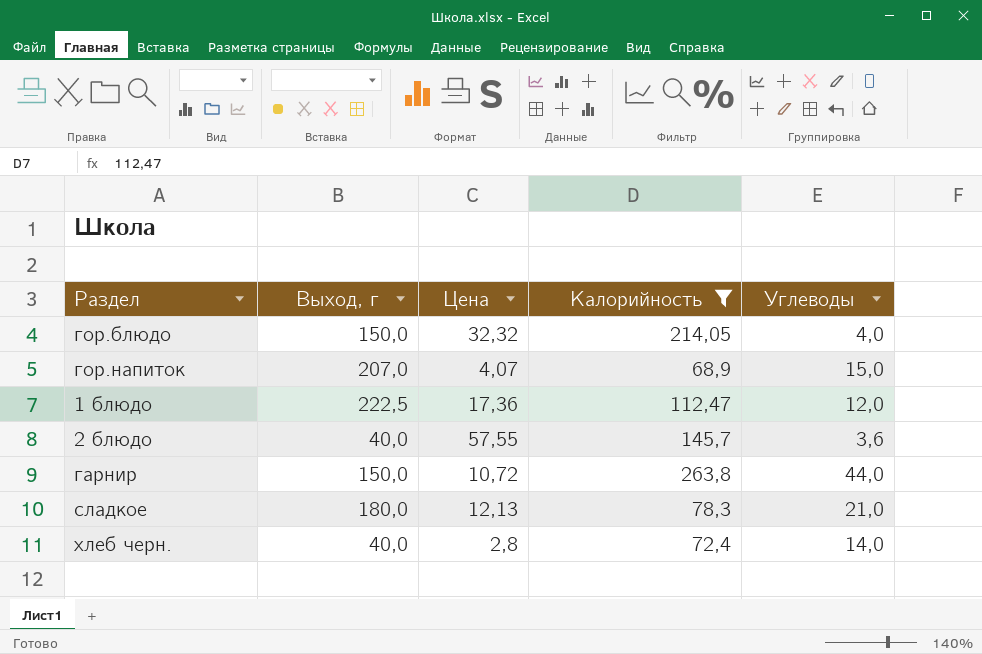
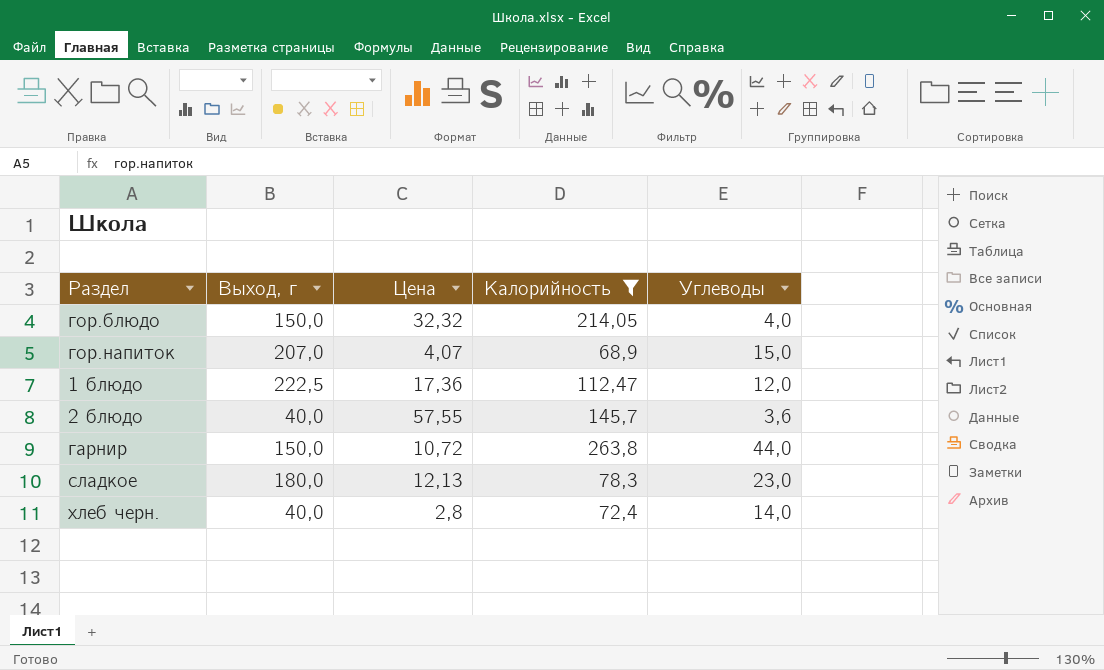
сладкое | Углеводы: 21,0 -> 23,0

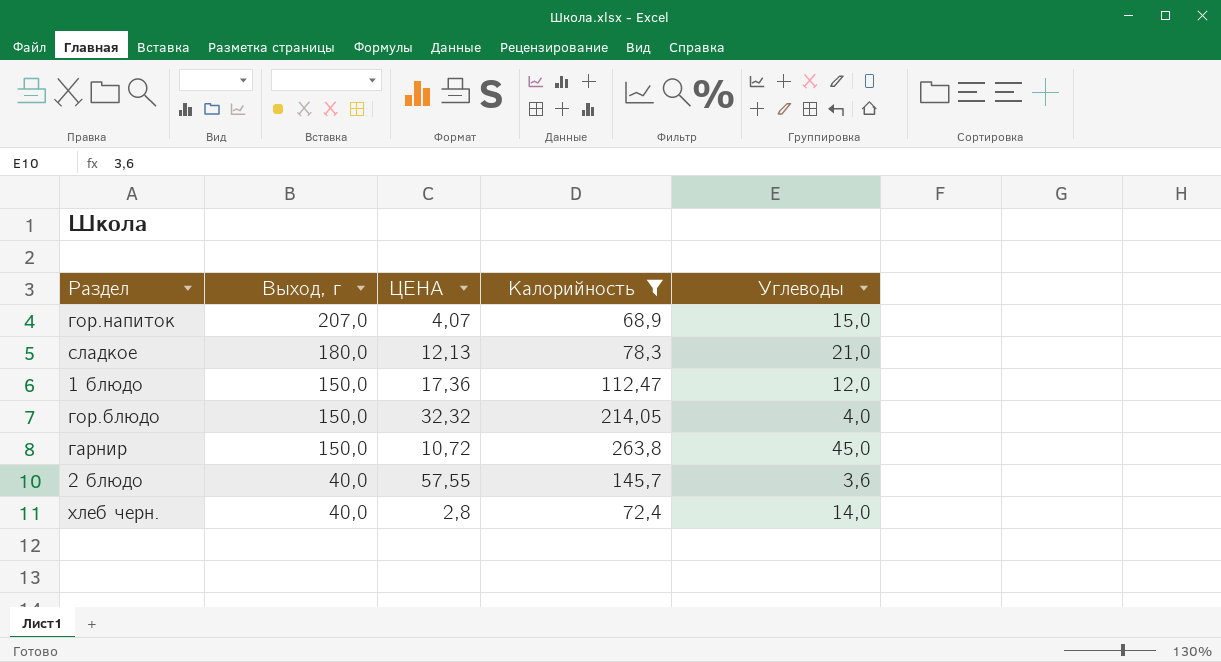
row order: none -> Выход, г descending
column name: Цена -> ЦЕНА
сладкое | Углеводы: 23,0 -> 21,0
1 блюдо | Выход, г: 222,5 -> 150,0
гарнир | Углеводы: 44,0 -> 45,0

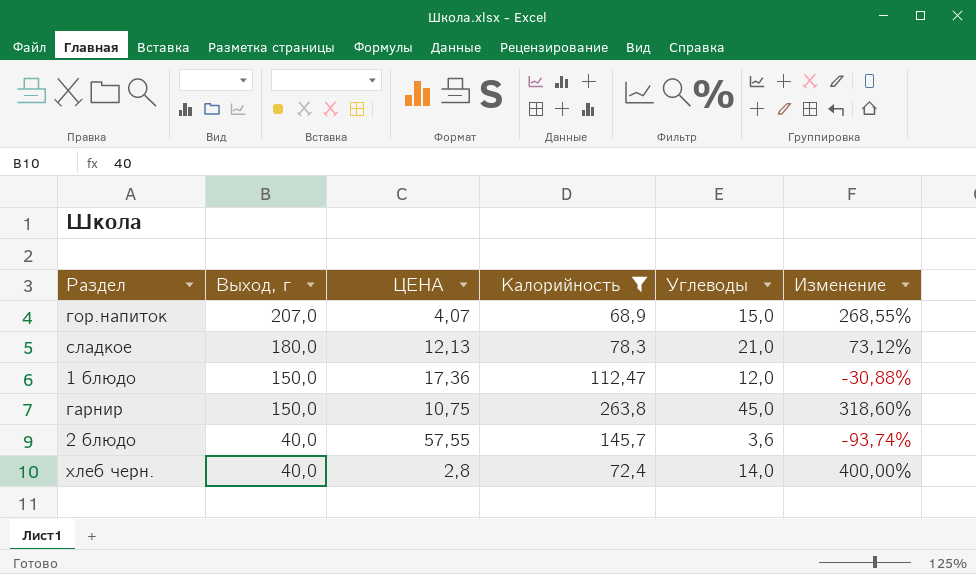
column Изменение | formula: none -> ([Углеводы] - [ЦЕНА]) / [ЦЕНА]
row гор.блюдо: 150,0 | 32,32 | 214,05 | 4,0 -> none
гарнир | ЦЕНА: 10,72 -> 10,75

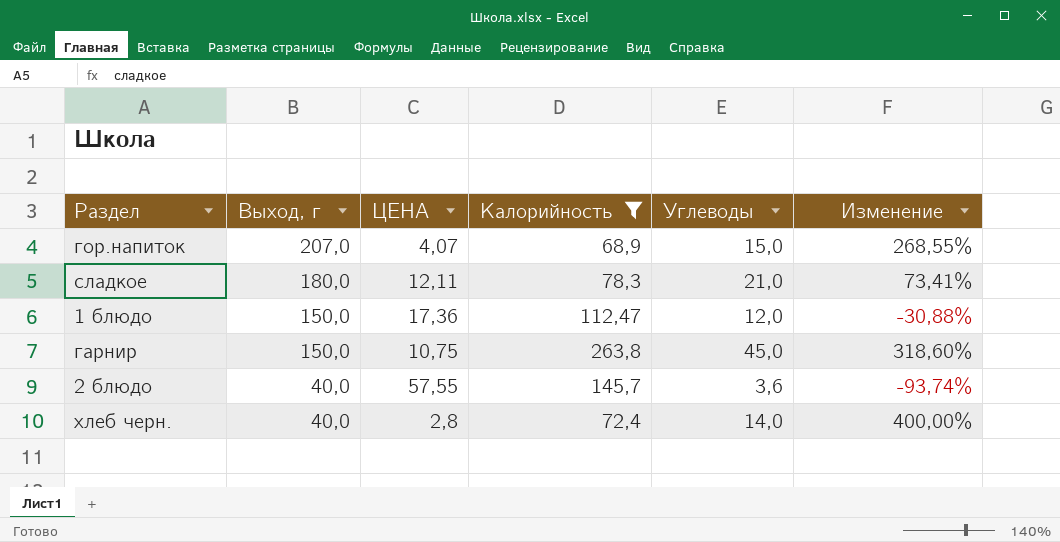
сладкое | ЦЕНА: 12,13 -> 12,11
сладкое | Изменение: 73,12% -> 73,41%

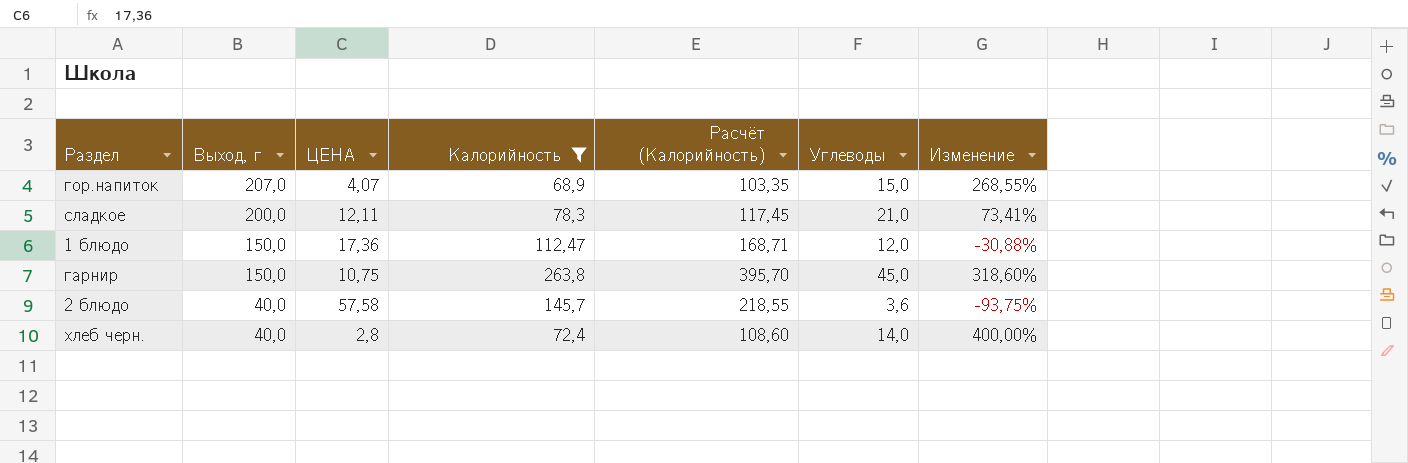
column Расчёт (Калорийность) | formula: none -> [Калорийность] * 1,5
сладкое | Выход, г: 180,0 -> 200,0
2 блюдо | ЦЕНА: 57,55 -> 57,58
2 блюдо | Изменение: -93,74% -> -93,75%

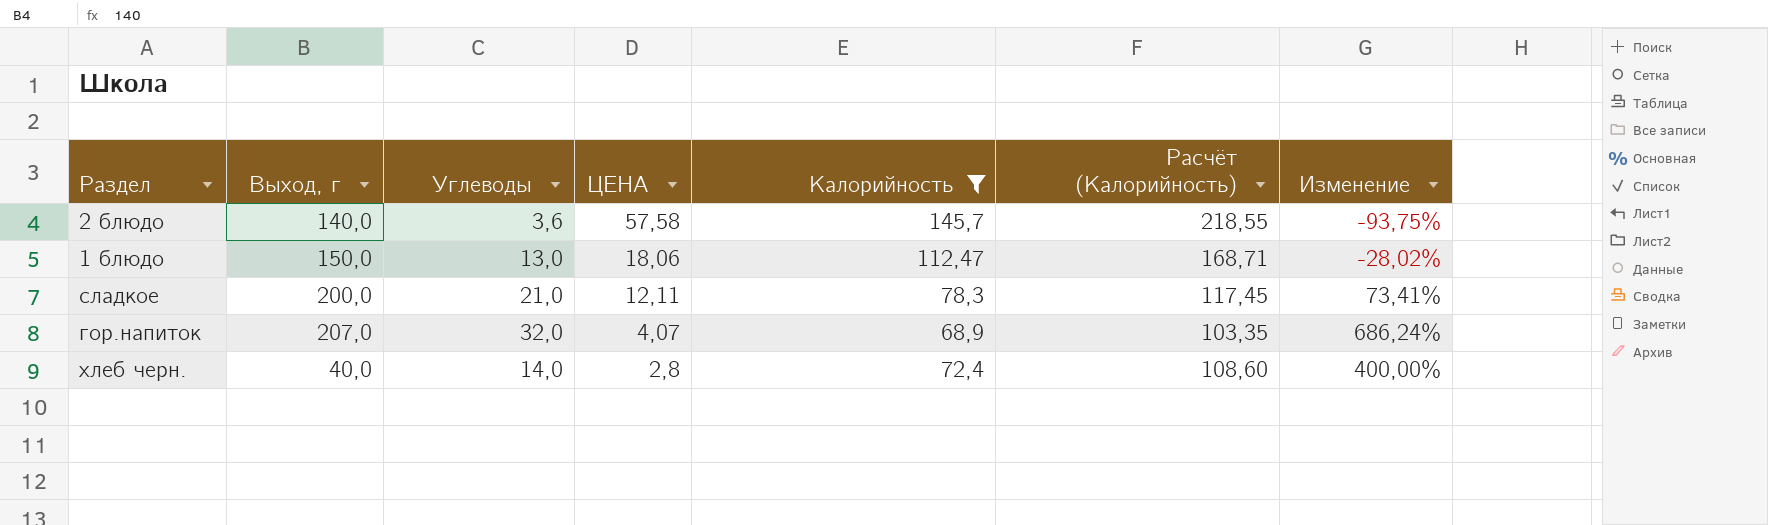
row order: Выход, г descending -> ЦЕНА descending
column Углеводы | position: 6 -> 3
row гарнир: 150,0 | 10,75 | 263,8 | 395,70 | 45,0 | 318,60% -> none
2 блюдо | Выход, г: 40,0 -> 140,0
1 блюдо | Углеводы: 12,0 -> 13,0
1 блюдо | ЦЕНА: 17,36 -> 18,06
1 блюдо | Изменение: -30,88% -> -28,02%
гор.напиток | Углеводы: 15,0 -> 32,0
гор.напиток | Изменение: 268,55% -> 686,24%

